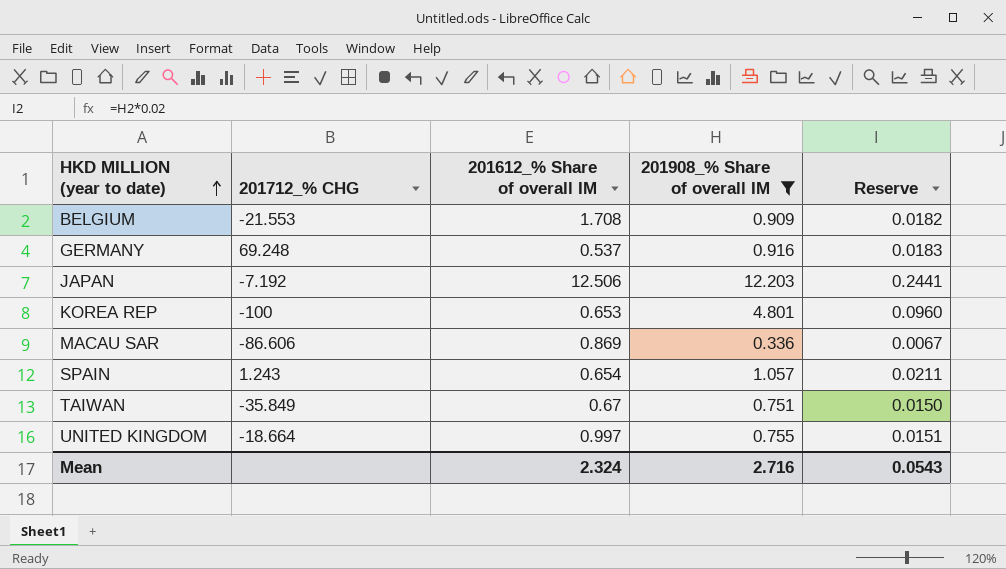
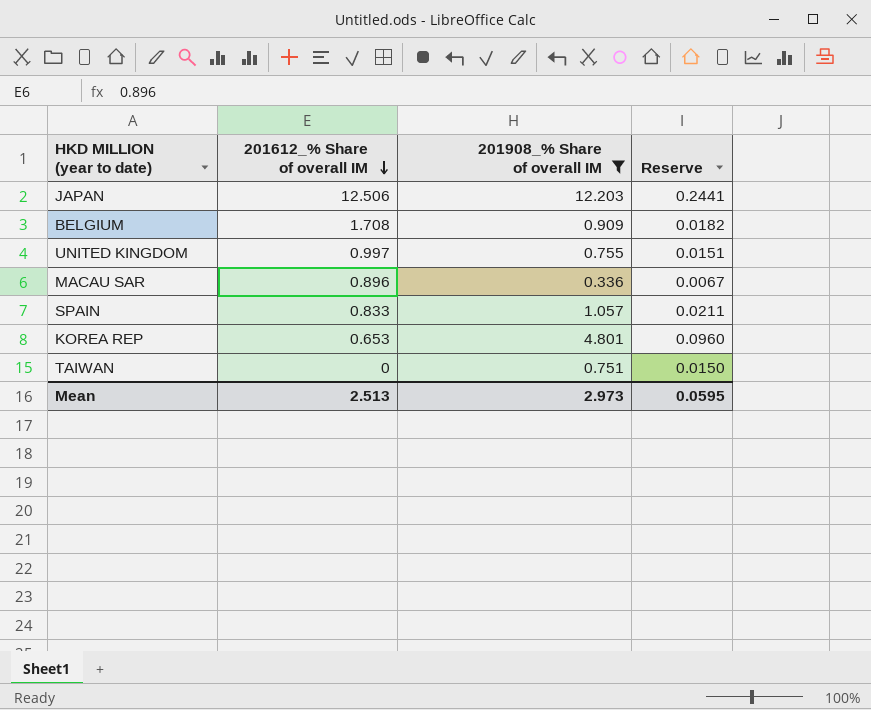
row order: HKD MILLION (year to date) ascending -> 201612_% Share of overall IM descending
column 201712_% CHG | position: 2 -> none
row GERMANY: 69.248 | 0.537 | 0.916 | 0.0183 -> none
MACAU SAR | 201612_% Share of overall IM: 0.869 -> 0.896
SPAIN | 201612_% Share of overall IM: 0.654 -> 0.833
TAIWAN | 201612_% Share of overall IM: 0.67 -> 0
Mean | 201612_% Share of overall IM: 2.324 -> 2.513
Mean | 201908_% Share of overall IM: 2.716 -> 2.973
Mean | Reserve: 0.0543 -> 0.0595

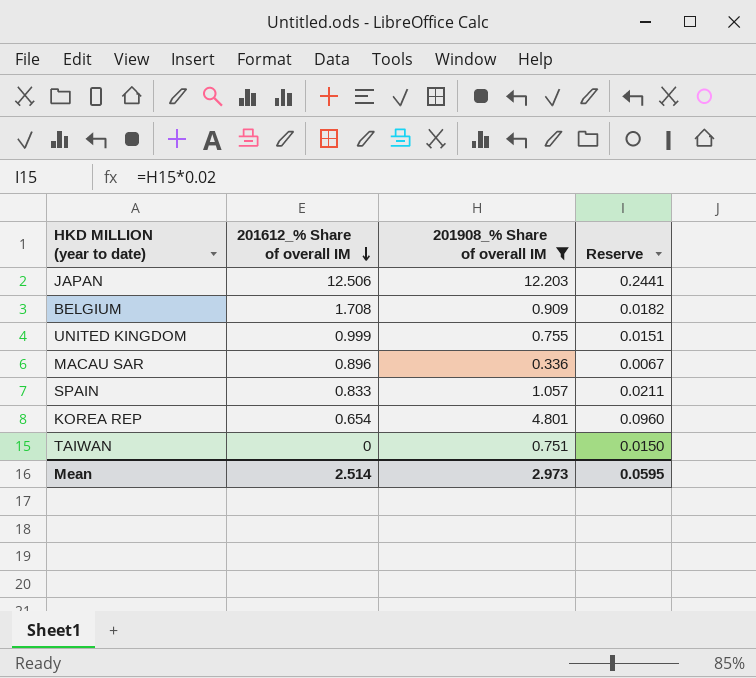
UNITED KINGDOM | 201612_% Share of overall IM: 0.997 -> 0.999
KOREA REP | 201612_% Share of overall IM: 0.653 -> 0.654
Mean | 201612_% Share of overall IM: 2.513 -> 2.514

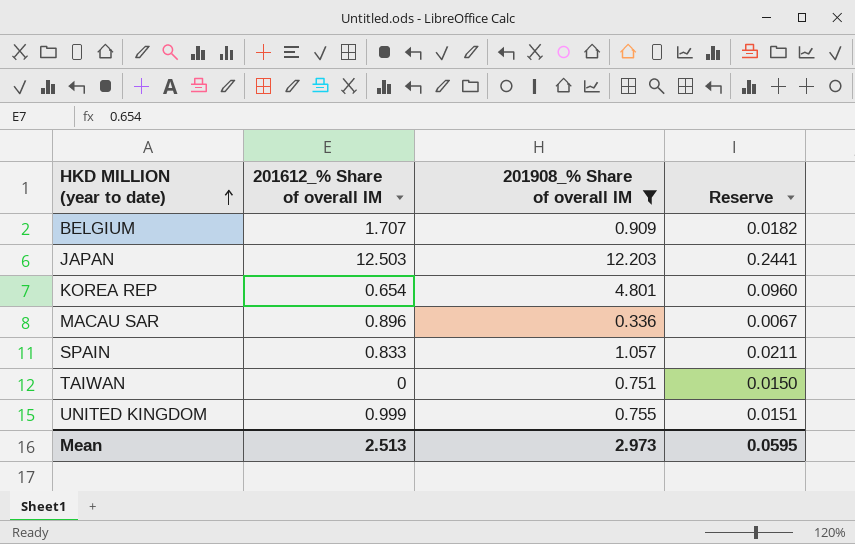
row order: 201612_% Share of overall IM descending -> HKD MILLION (year to date) ascending
BELGIUM | 201612_% Share of overall IM: 1.708 -> 1.707
JAPAN | 201612_% Share of overall IM: 12.506 -> 12.503
Mean | 201612_% Share of overall IM: 2.514 -> 2.513

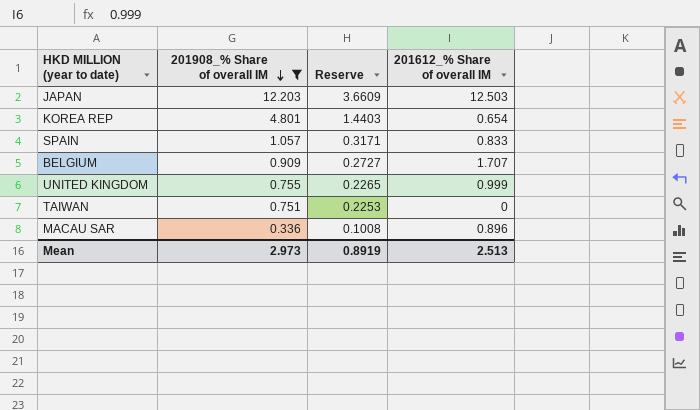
row order: HKD MILLION (year to date) ascending -> 201908_% Share of overall IM descending
column Reserve | formula: [201908_% Share of overall IM] * 0.02 -> [201908_% Share of overall IM] * 0.3
column 201612_% Share of overall IM | position: 2 -> 4
Mean | Reserve: 0.0595 -> 0.8919

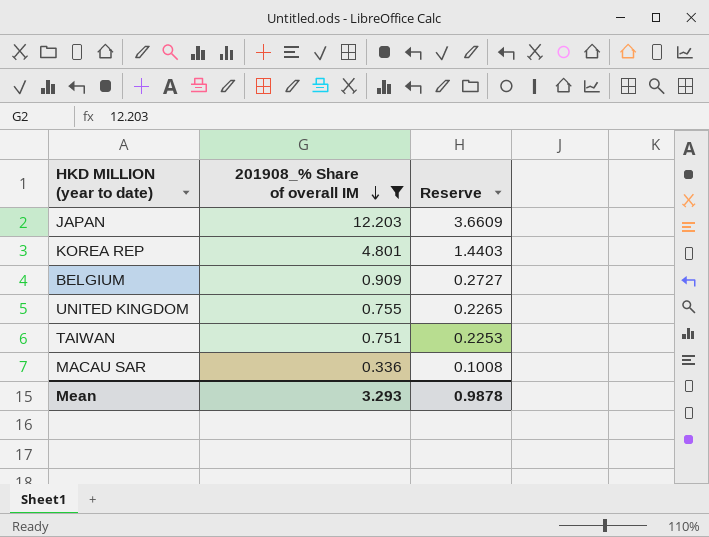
column 201612_% Share of overall IM | position: 4 -> none
row SPAIN: 1.057 | 0.3171 | 0.833 -> none
Mean | 201908_% Share of overall IM: 2.973 -> 3.293
Mean | Reserve: 0.8919 -> 0.9878

